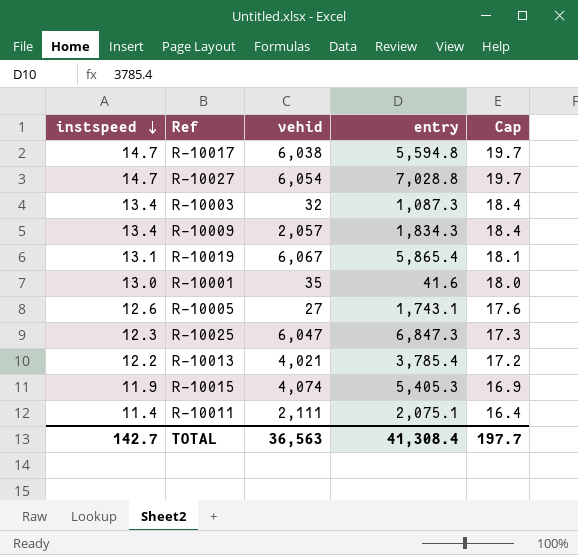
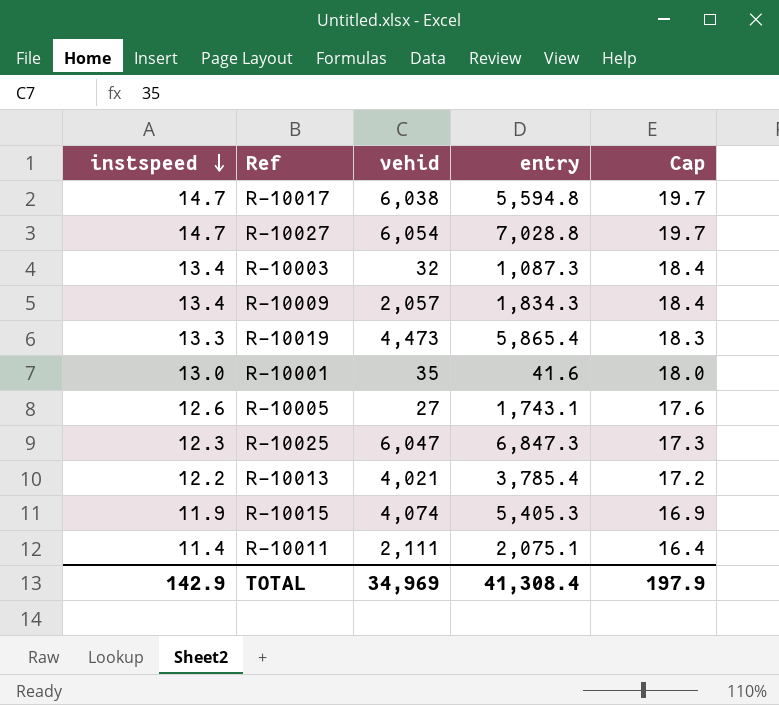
R-10019 | instspeed: 13.1 -> 13.3
R-10019 | vehid: 6,067 -> 4,473
R-10019 | Cap: 18.1 -> 18.3
TOTAL | instspeed: 142.7 -> 142.9
TOTAL | vehid: 36,563 -> 34,969
TOTAL | Cap: 197.7 -> 197.9

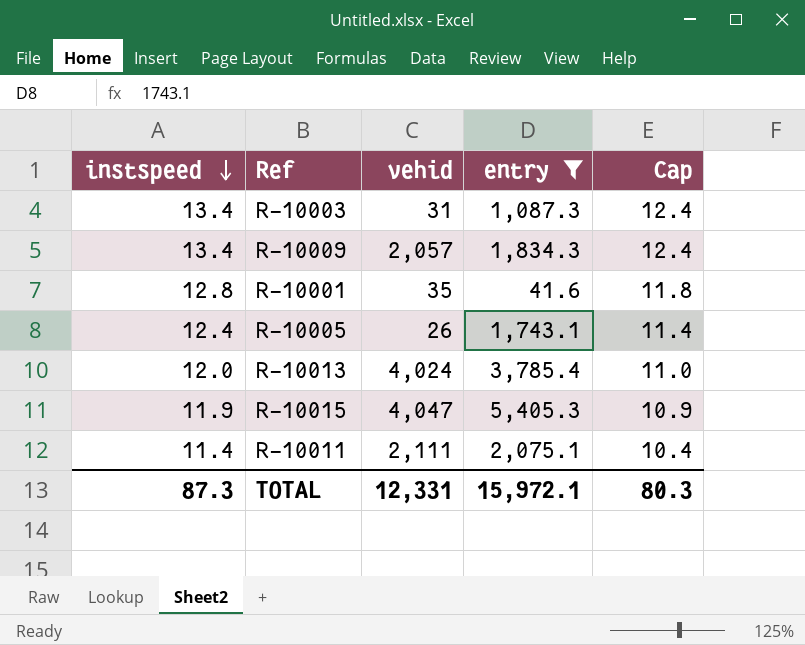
filter: none -> entry <= 5,405.3
column Cap | formula: [instspeed] + 5 -> [instspeed] - 1
R-10003 | vehid: 32 -> 31
R-10001 | instspeed: 13.0 -> 12.8
R-10005 | instspeed: 12.6 -> 12.4
R-10005 | vehid: 27 -> 26
R-10013 | instspeed: 12.2 -> 12.0
R-10013 | vehid: 4,021 -> 4,024
R-10015 | vehid: 4,074 -> 4,047
TOTAL | instspeed: 142.9 -> 87.3
TOTAL | vehid: 34,969 -> 12,331
TOTAL | entry: 41,308.4 -> 15,972.1
TOTAL | Cap: 197.9 -> 80.3

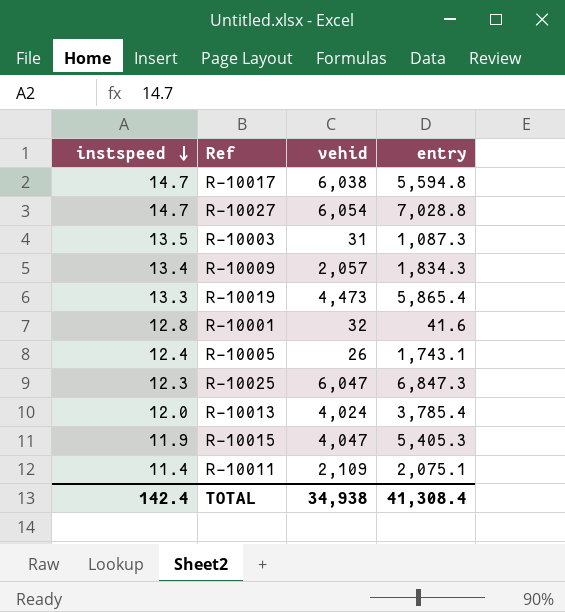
filter: entry <= 5,405.3 -> none
column Cap | formula: [instspeed] - 1 -> none
R-10003 | instspeed: 13.4 -> 13.5
R-10001 | vehid: 35 -> 32
R-10011 | vehid: 2,111 -> 2,109
TOTAL | instspeed: 87.3 -> 142.4
TOTAL | vehid: 12,331 -> 34,938
TOTAL | entry: 15,972.1 -> 41,308.4

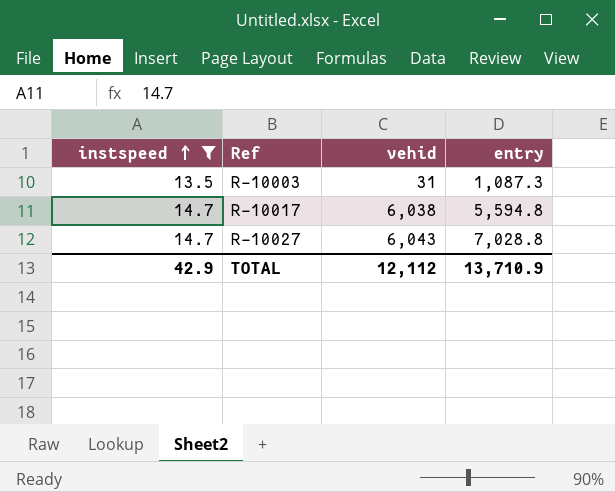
filter: none -> instspeed >= 13.5
row order: instspeed descending -> instspeed ascending
R-10027 | vehid: 6,054 -> 6,043
TOTAL | instspeed: 142.4 -> 42.9
TOTAL | vehid: 34,938 -> 12,112
TOTAL | entry: 41,308.4 -> 13,710.9

